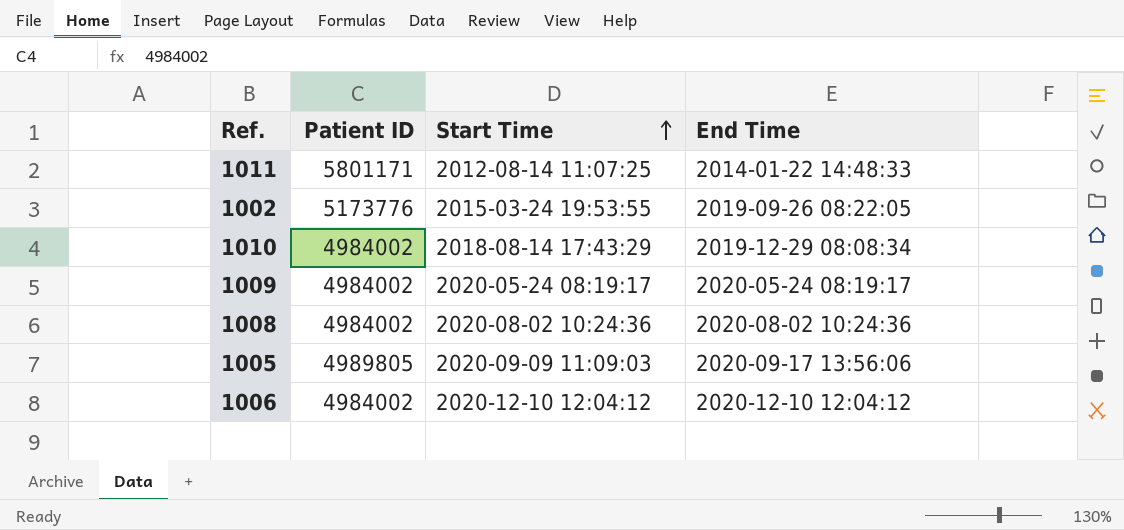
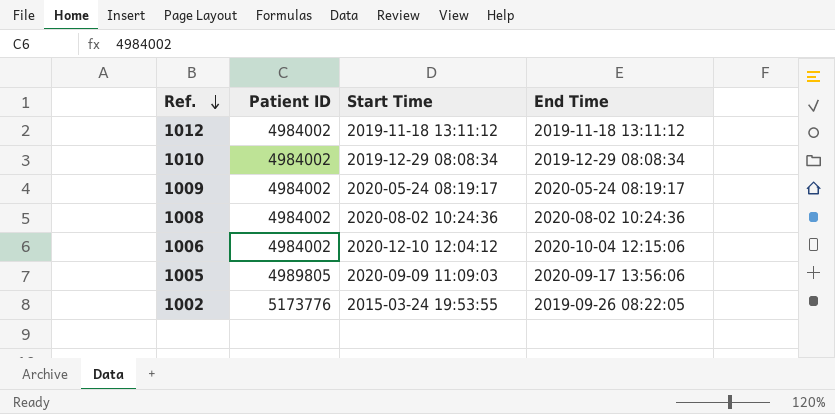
row order: Start Time ascending -> Ref. descending
row 1011: 5801171 | 2012-08-14 11:07:25 | 2014-01-22 14:48:33 -> none
row 1012: none -> 4984002 | 2019-11-18 13:11:12 | 2019-11-18 13:11:12
1010 | Start Time: 2018-08-14 17:43:29 -> 2019-12-29 08:08:34
1006 | End Time: 2020-12-10 12:04:12 -> 2020-10-04 12:15:06

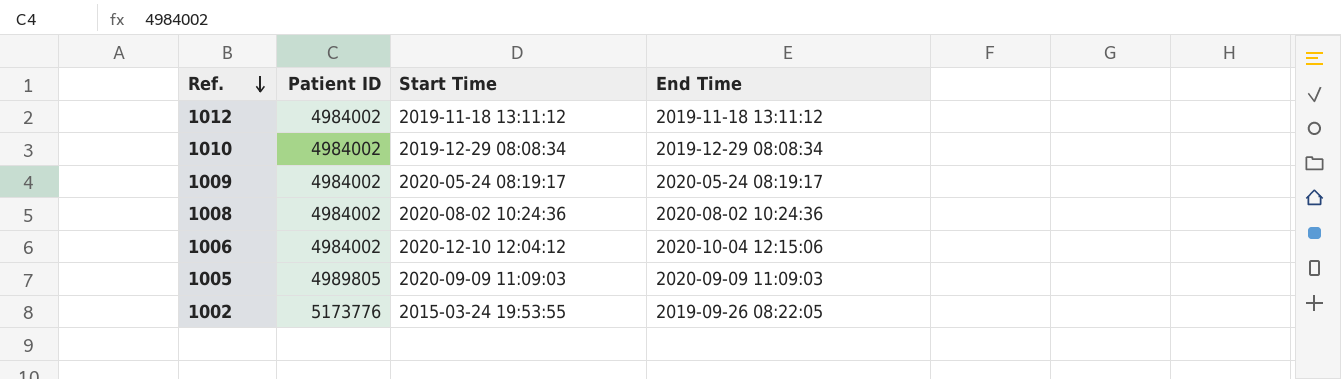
1005 | End Time: 2020-09-17 13:56:06 -> 2020-09-09 11:09:03

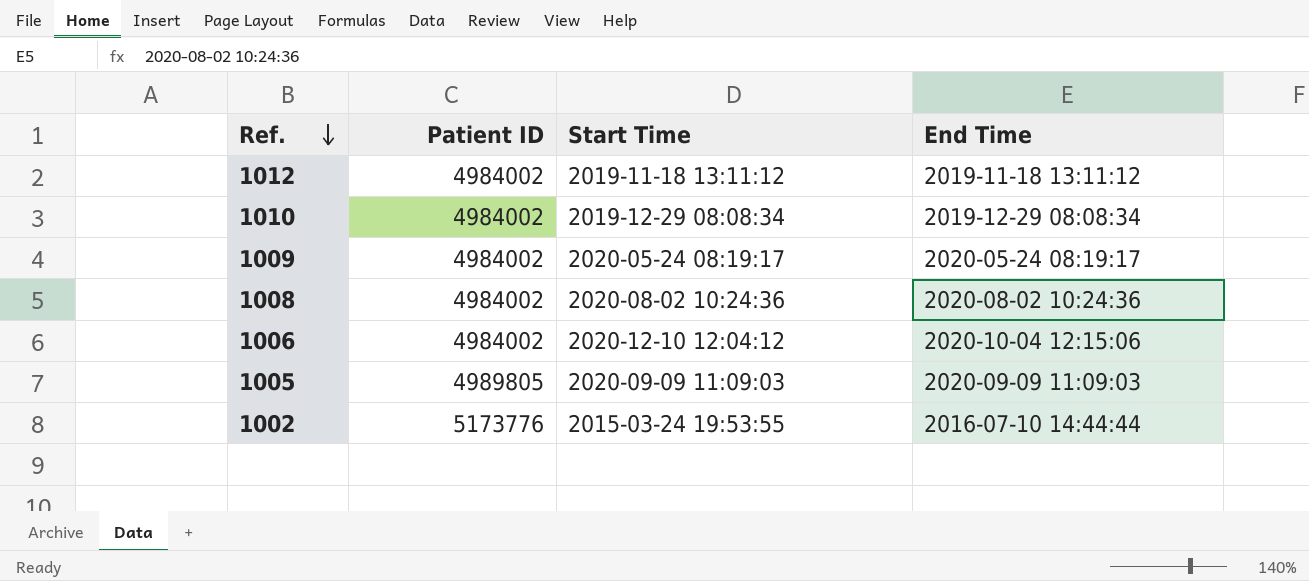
1002 | End Time: 2019-09-26 08:22:05 -> 2016-07-10 14:44:44

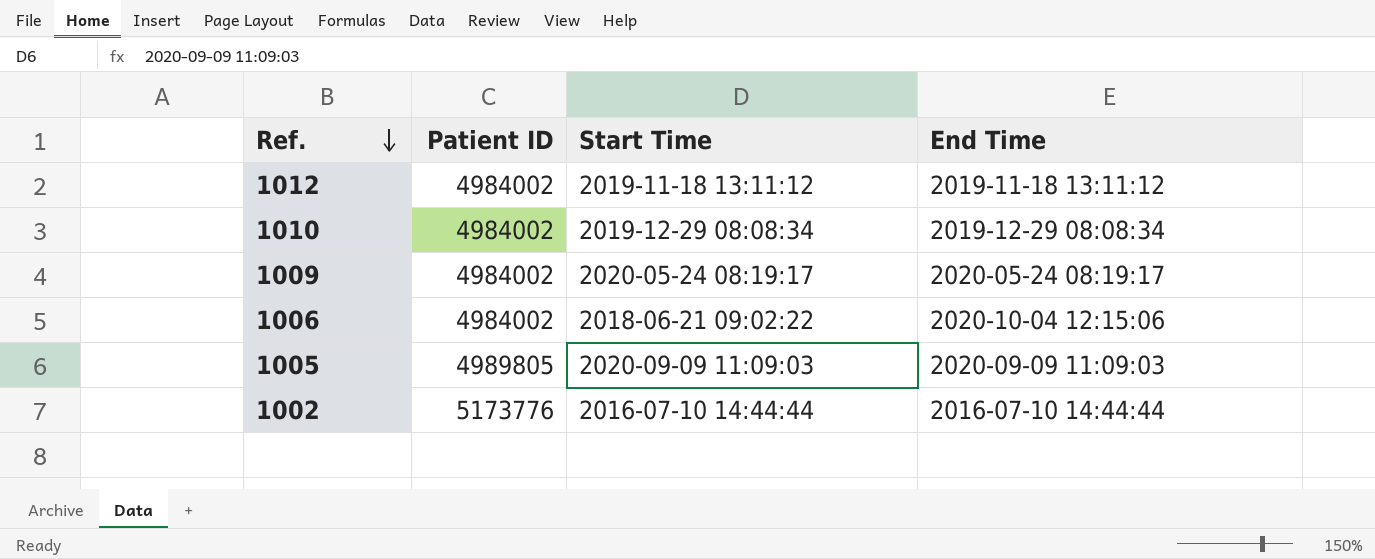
row 1008: 4984002 | 2020-08-02 10:24:36 | 2020-08-02 10:24:36 -> none
1006 | Start Time: 2020-12-10 12:04:12 -> 2018-06-21 09:02:22
1002 | Start Time: 2015-03-24 19:53:55 -> 2016-07-10 14:44:44

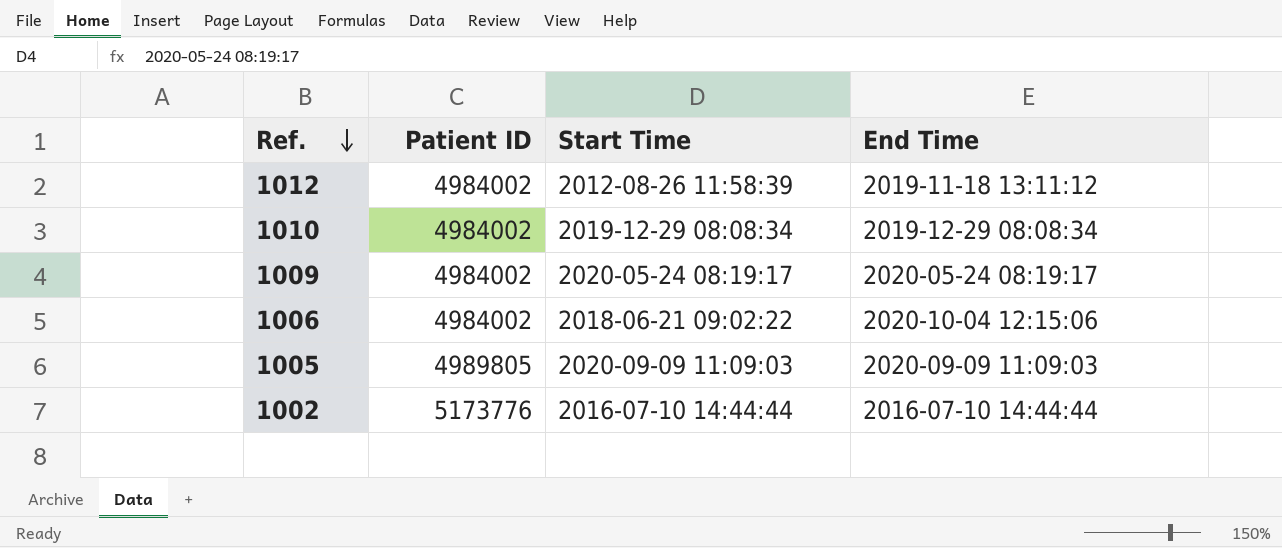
1012 | Start Time: 2019-11-18 13:11:12 -> 2012-08-26 11:58:39

